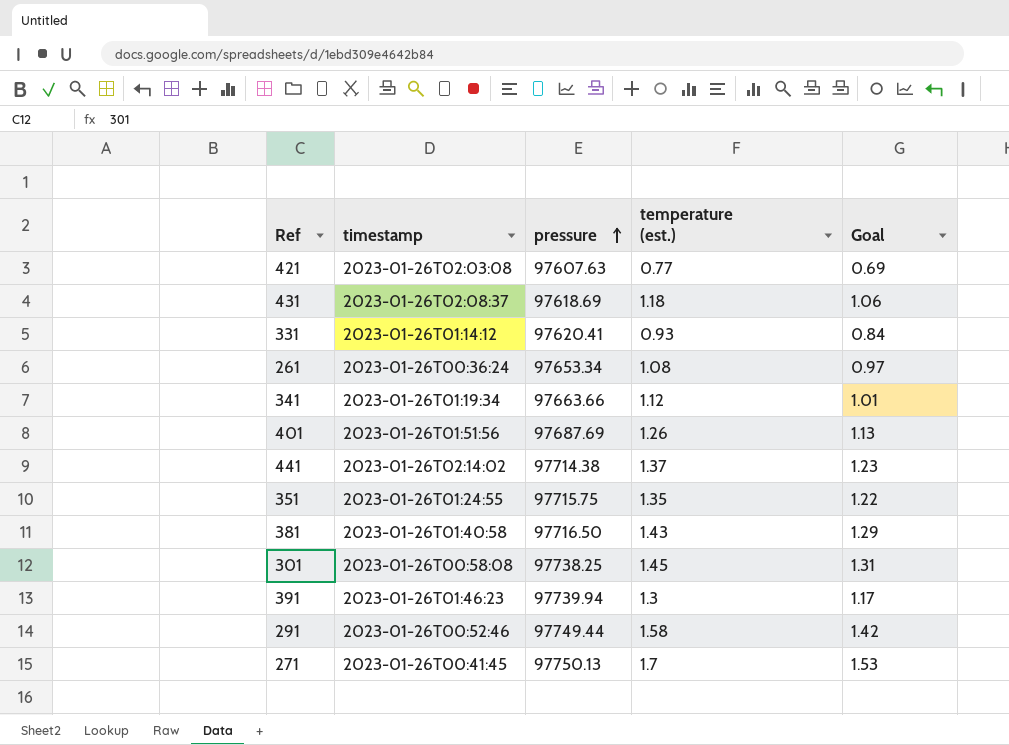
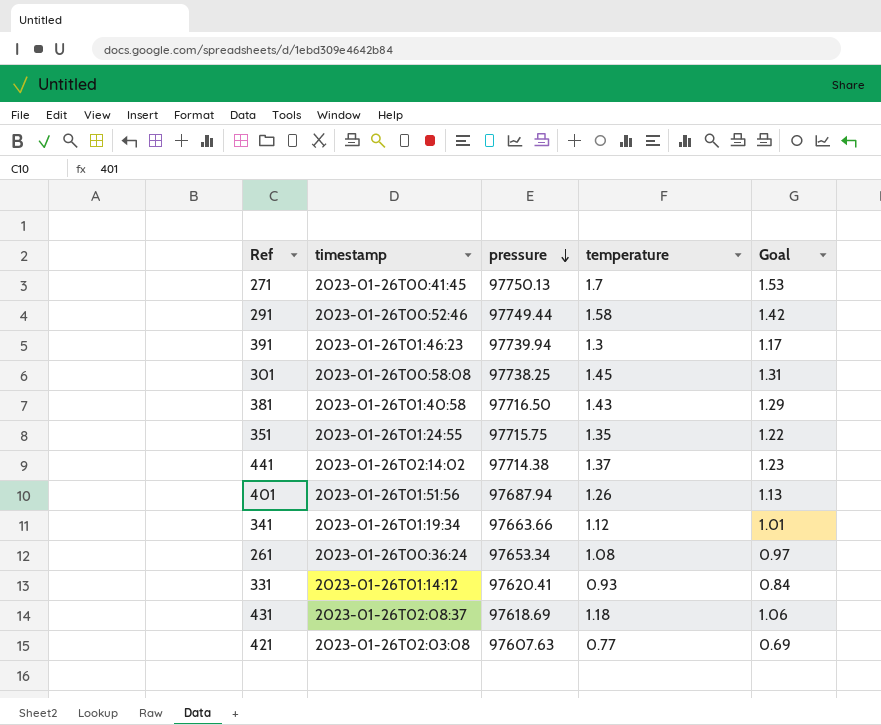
row order: pressure ascending -> pressure descending
column name: temperature (est.) -> temperature
401 | pressure: 97687.69 -> 97687.94

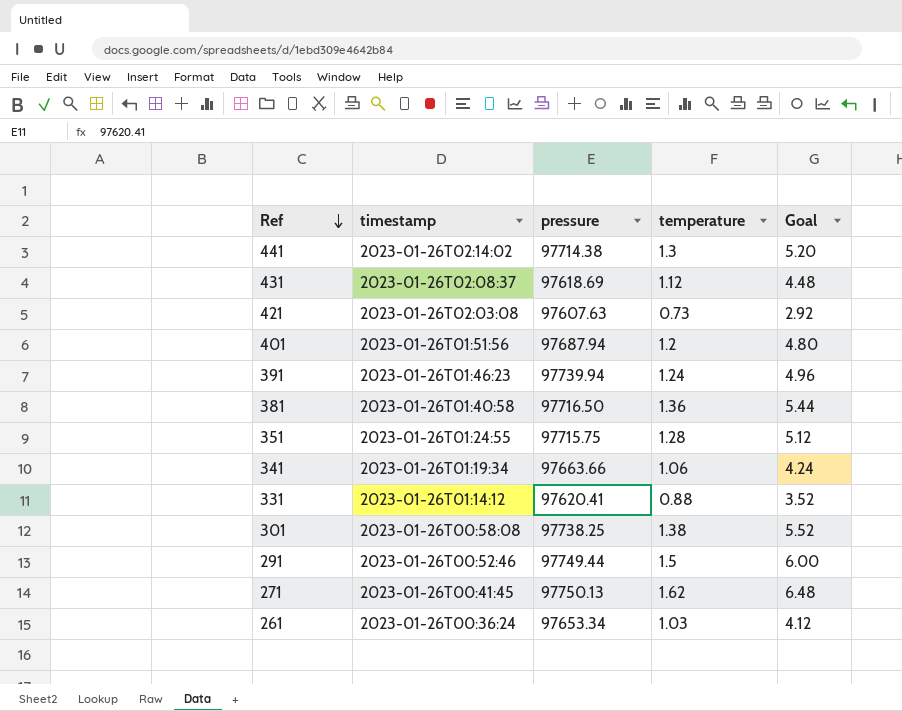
row order: pressure descending -> Ref descending
column Goal | formula: [temperature] * 0.9 -> [temperature] * 4
441 | temperature: 1.37 -> 1.3
431 | temperature: 1.18 -> 1.12
421 | temperature: 0.77 -> 0.73
401 | temperature: 1.26 -> 1.2
391 | temperature: 1.3 -> 1.24
381 | temperature: 1.43 -> 1.36
351 | temperature: 1.35 -> 1.28
341 | temperature: 1.12 -> 1.06
331 | temperature: 0.93 -> 0.88
301 | temperature: 1.45 -> 1.38
291 | temperature: 1.58 -> 1.5
271 | temperature: 1.7 -> 1.62
261 | temperature: 1.08 -> 1.03

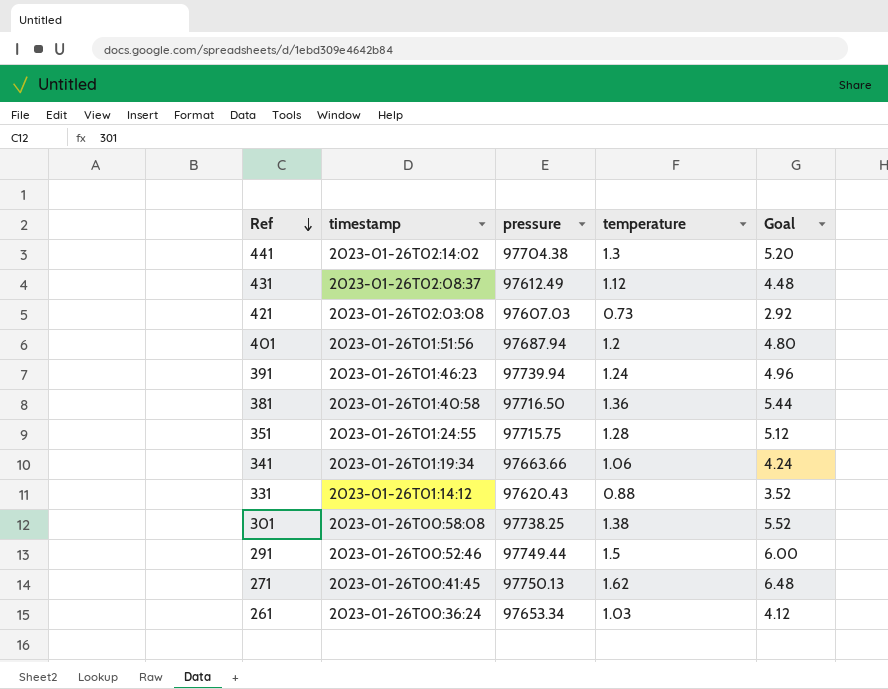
441 | pressure: 97714.38 -> 97704.38
431 | pressure: 97618.69 -> 97612.49
421 | pressure: 97607.63 -> 97607.03
331 | pressure: 97620.41 -> 97620.43

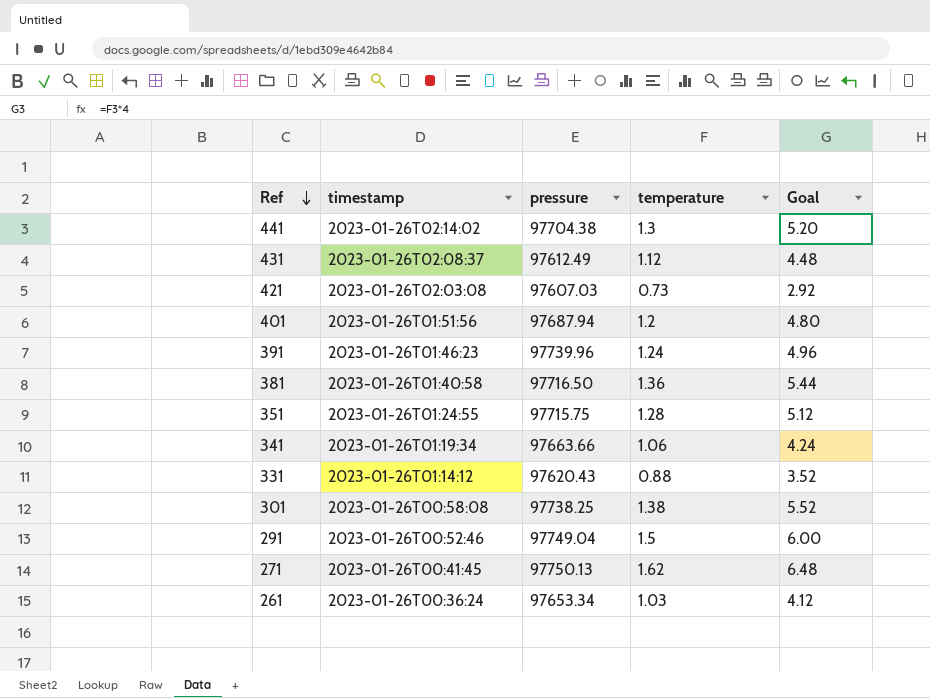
391 | pressure: 97739.94 -> 97739.96
291 | pressure: 97749.44 -> 97749.04

